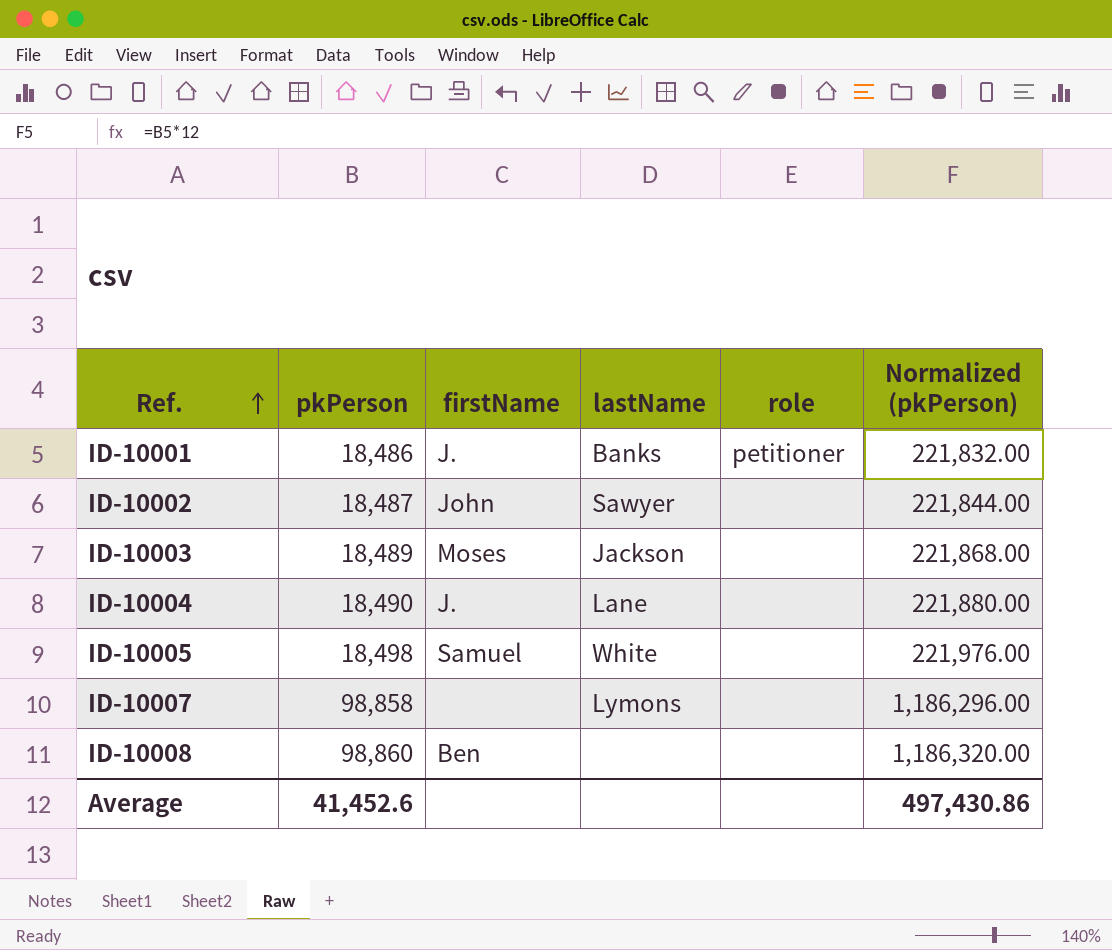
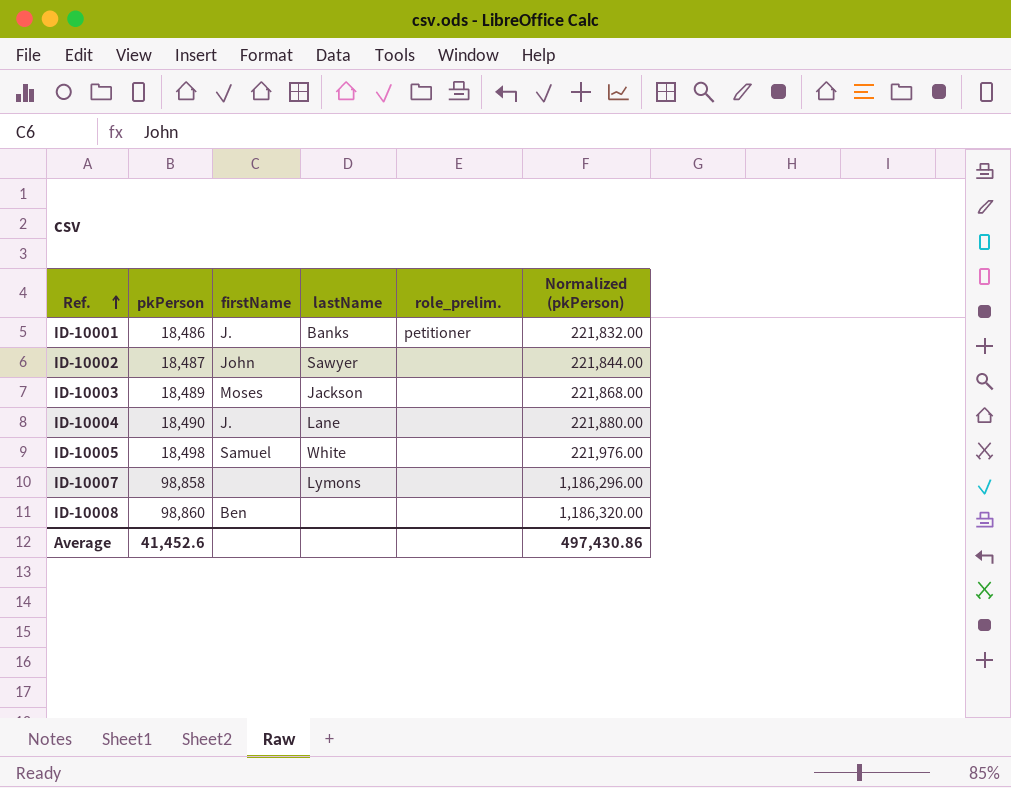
column name: role -> role_prelim.

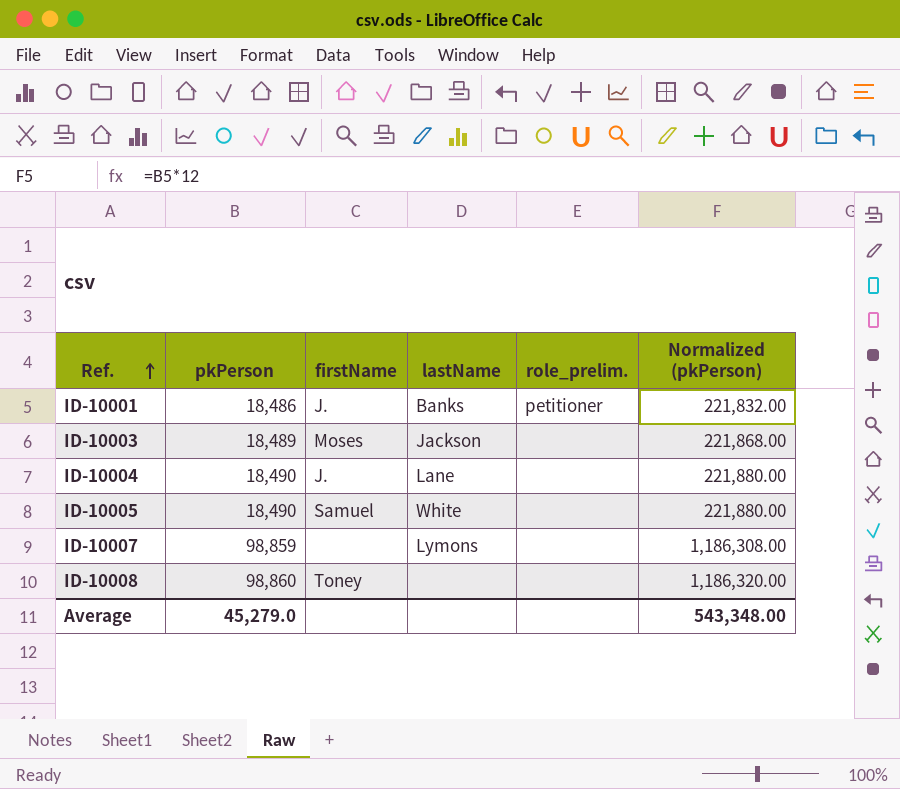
row ID-10002: 18,487 | John | Sawyer | none | 221,844.00 -> none
ID-10005 | pkPerson: 18,498 -> 18,490
ID-10005 | Normalized (pkPerson): 221,976.00 -> 221,880.00
ID-10007 | pkPerson: 98,858 -> 98,859
ID-10007 | Normalized (pkPerson): 1,186,296.00 -> 1,186,308.00
ID-10008 | firstName: Ben -> Toney
Average | pkPerson: 41,452.6 -> 45,279.0
Average | Normalized (pkPerson): 497,430.86 -> 543,348.00

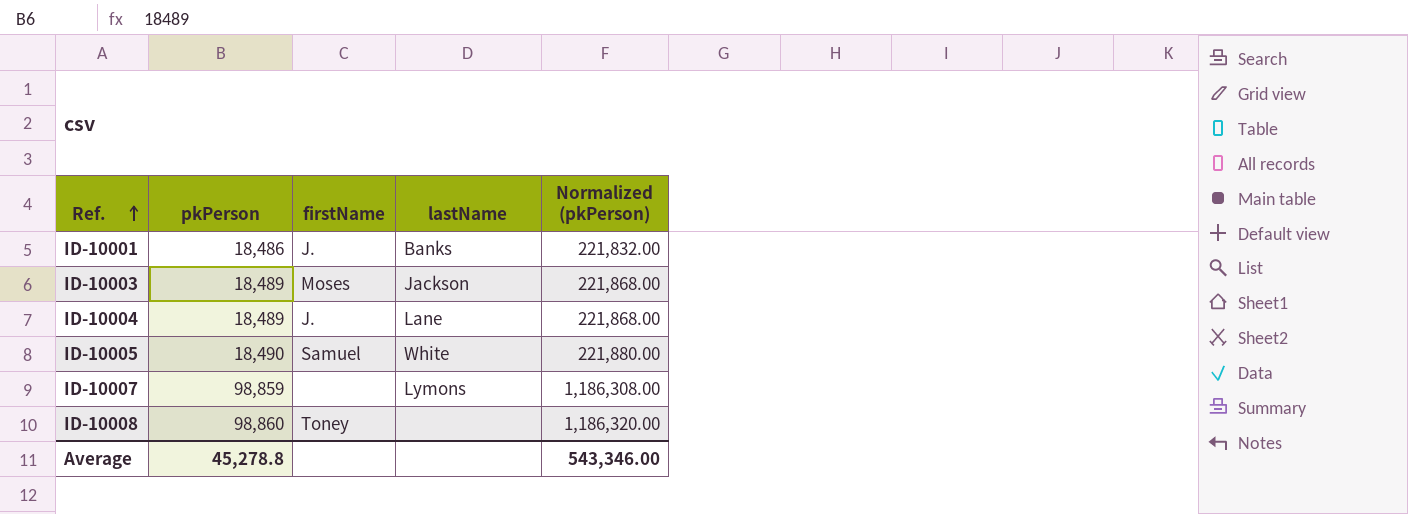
column role_prelim. | position: 5 -> none
ID-10004 | pkPerson: 18,490 -> 18,489
ID-10004 | Normalized (pkPerson): 221,880.00 -> 221,868.00
Average | pkPerson: 45,279.0 -> 45,278.8
Average | Normalized (pkPerson): 543,348.00 -> 543,346.00

